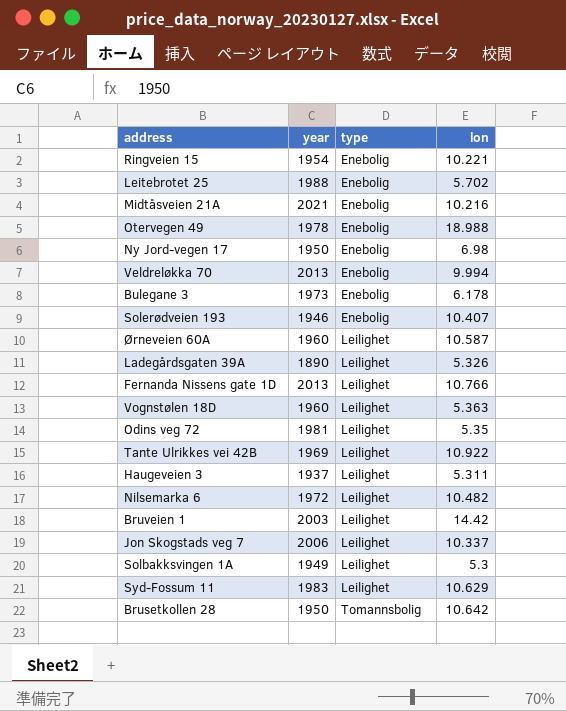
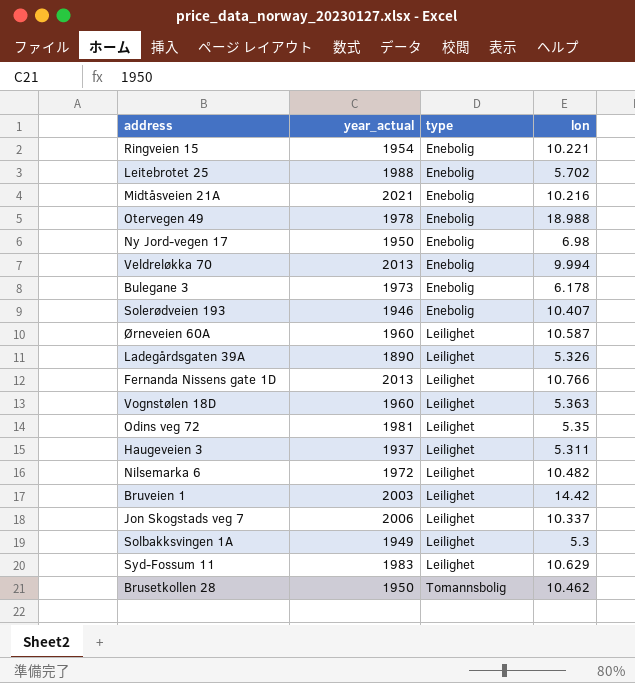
column name: year -> year_actual
row Tante Ulrikkes vei 42B: 1969 | Leilighet | 10.922 -> none
Brusetkollen 28 | lon: 10.642 -> 10.462

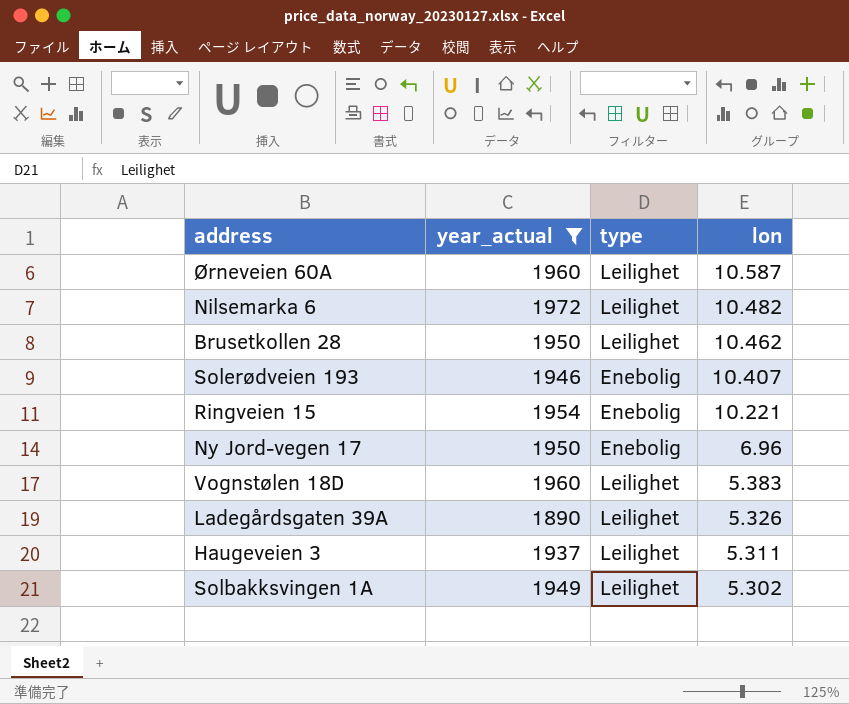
filter: none -> year_actual <= 1972
row order: type ascending -> lon descending
Brusetkollen 28 | type: Tomannsbolig -> Leilighet
Ny Jord-vegen 17 | lon: 6.98 -> 6.96
Vognstølen 18D | lon: 5.363 -> 5.383
Solbakksvingen 1A | lon: 5.3 -> 5.302

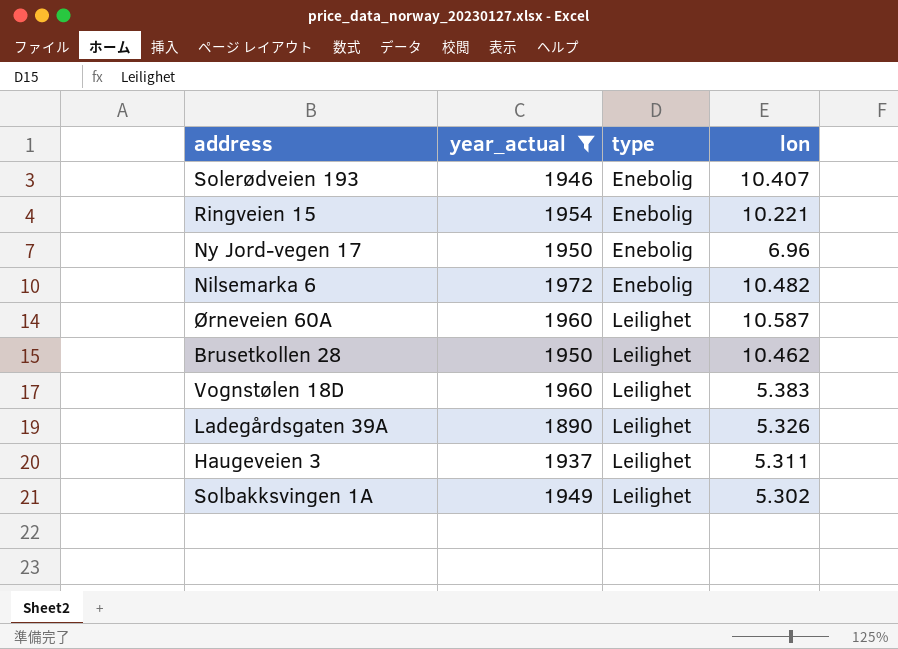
row order: lon descending -> type ascending
Nilsemarka 6 | type: Leilighet -> Enebolig

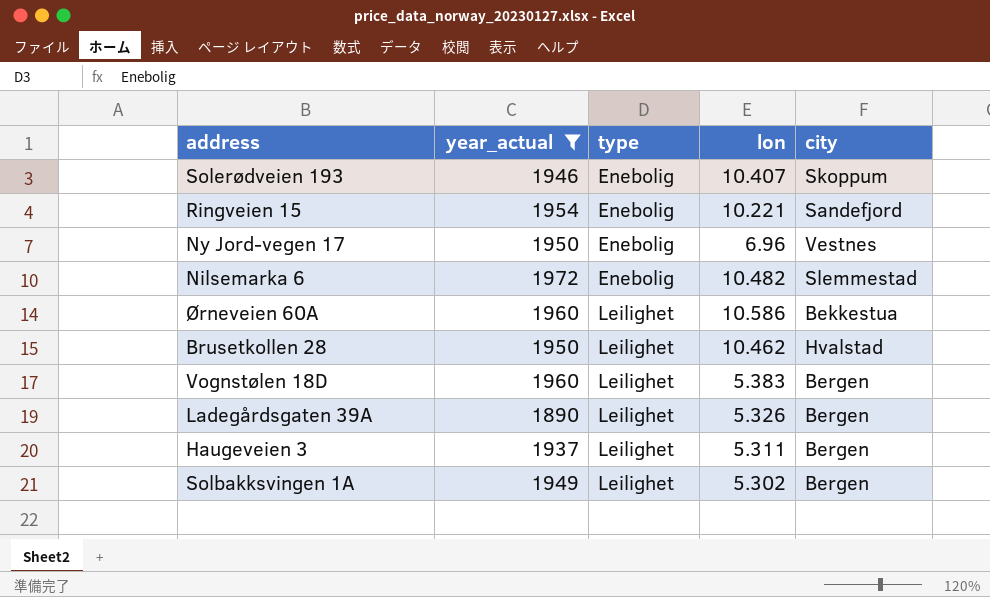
column city | position: none -> 5
Ørneveien 60A | lon: 10.587 -> 10.586

